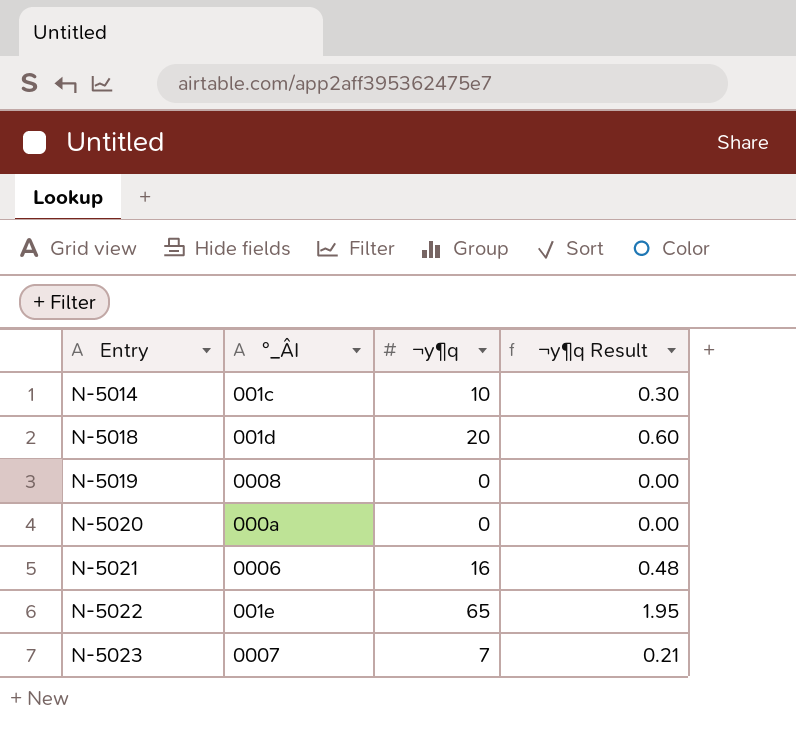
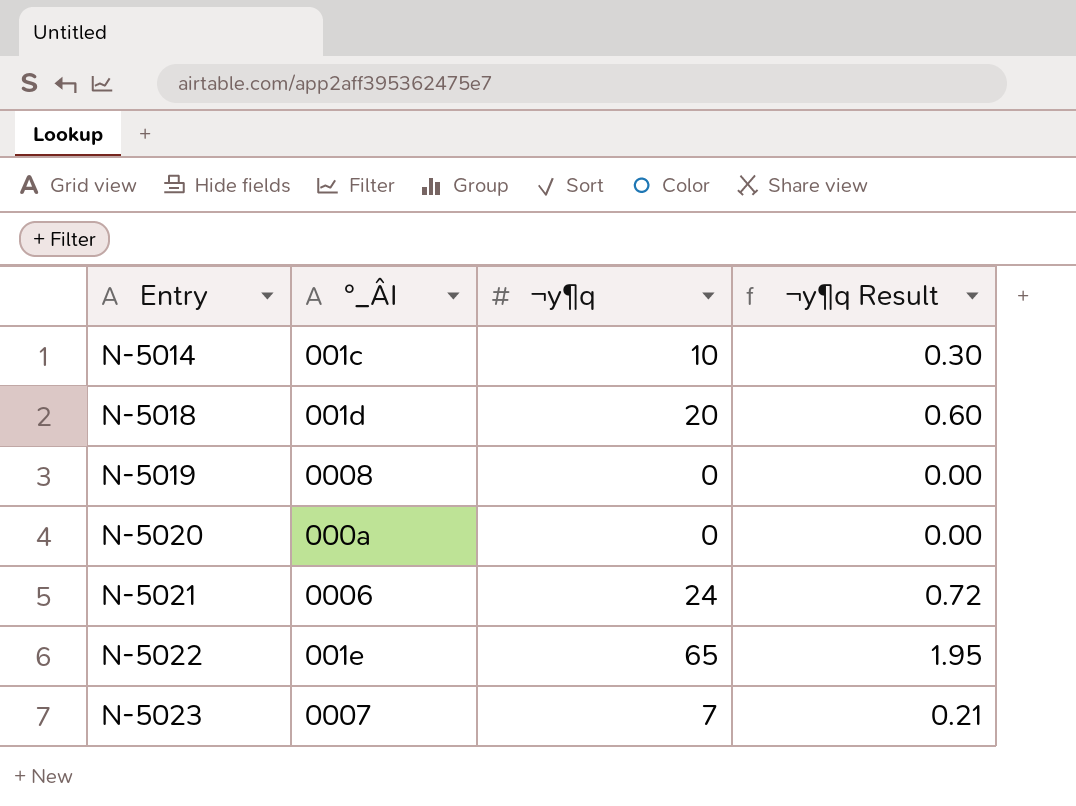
N-5021 | ¬y¶q: 16 -> 24
N-5021 | ¬y¶q Result: 0.48 -> 0.72

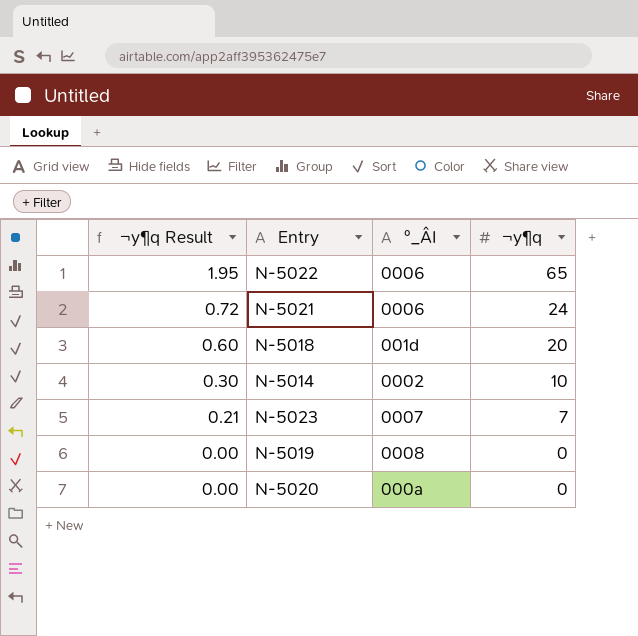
row order: Entry ascending -> ¬y¶q Result descending
column ¬y¶q Result | position: 4 -> 1
N-5022 | °_ÂI: 001e -> 0006
N-5014 | °_ÂI: 001c -> 0002

